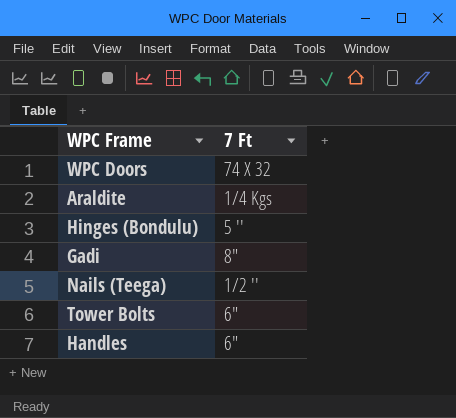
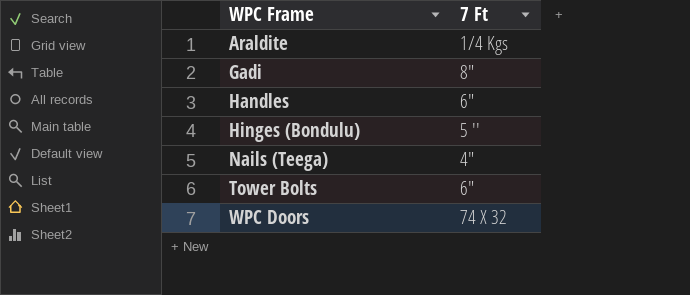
row order: none -> WPC Frame ascending
Nails (Teega) | 7 Ft: 1/2 '' -> 4"

